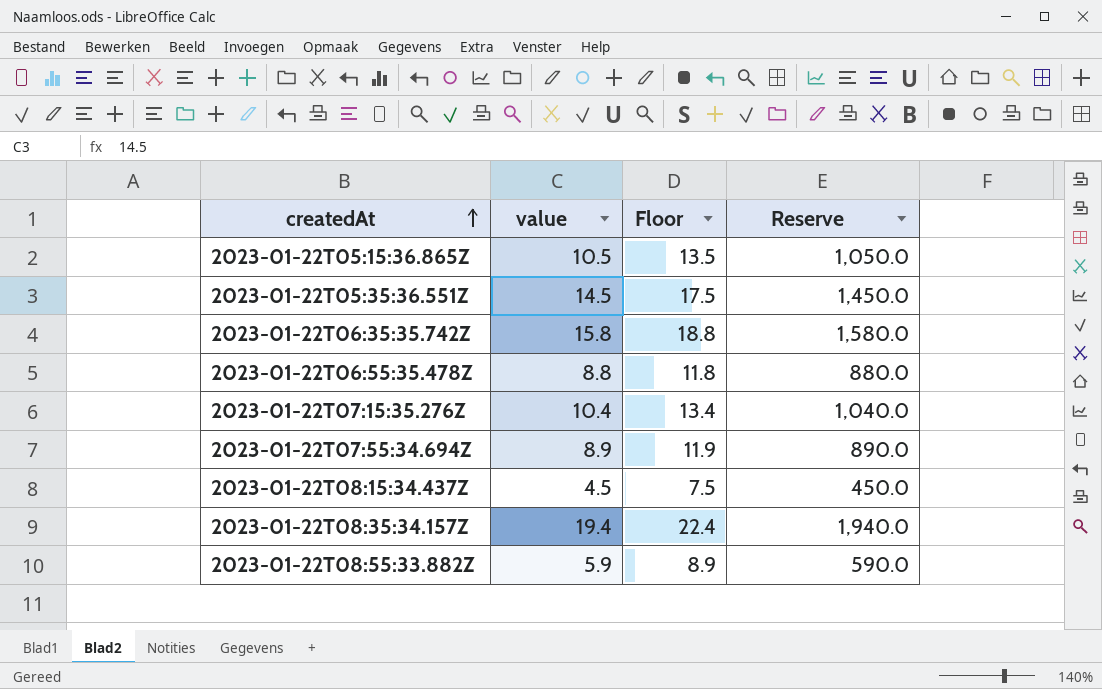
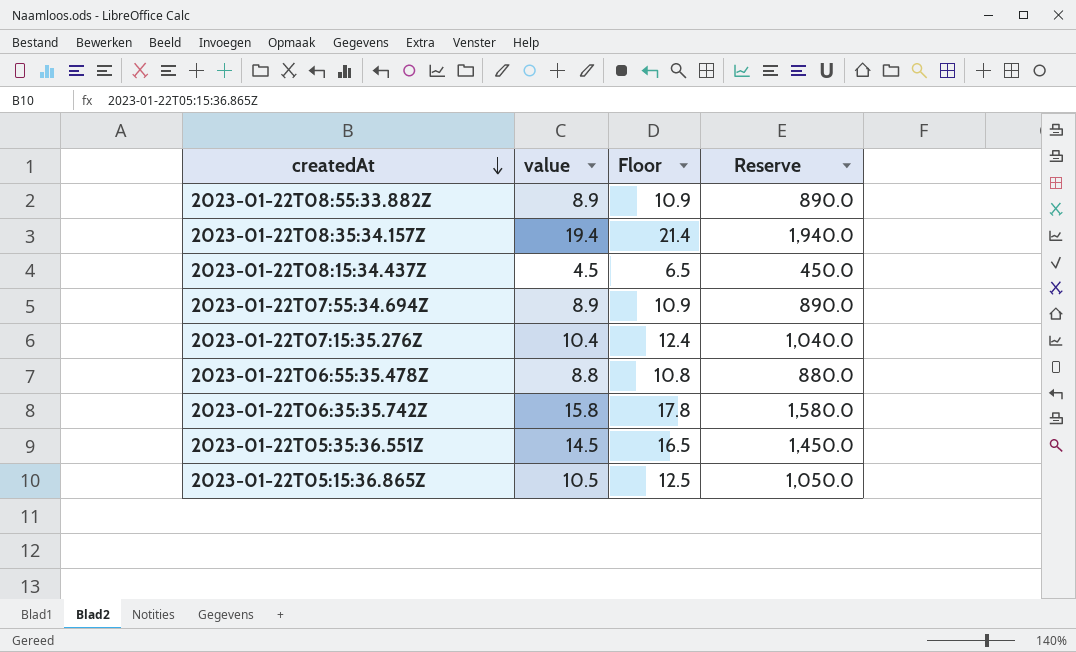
row order: createdAt ascending -> createdAt descending
column Floor | formula: [value] + 3 -> [value] + 2
2023-01-22T08:55:33.882Z | value: 5.9 -> 8.9
2023-01-22T08:55:33.882Z | Reserve: 590.0 -> 890.0

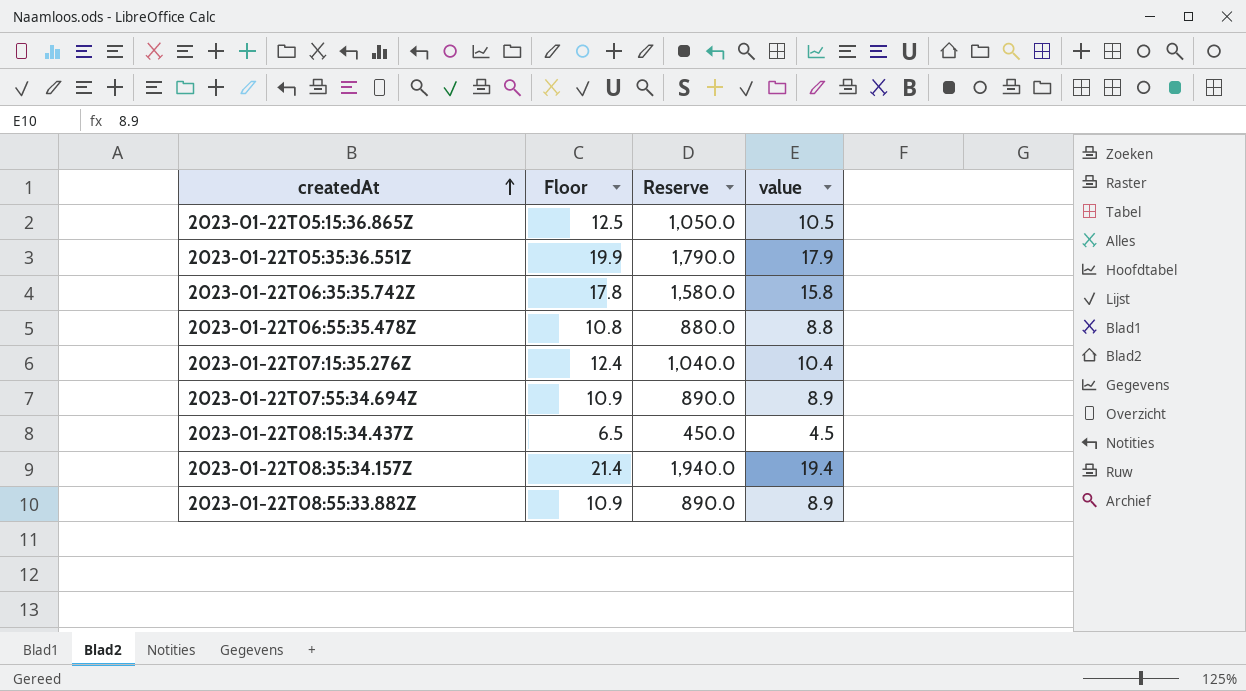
row order: createdAt descending -> createdAt ascending
column value | position: 2 -> 4
2023-01-22T05:35:36.551Z | Floor: 16.5 -> 19.9
2023-01-22T05:35:36.551Z | Reserve: 1,450.0 -> 1,790.0
2023-01-22T05:35:36.551Z | value: 14.5 -> 17.9

